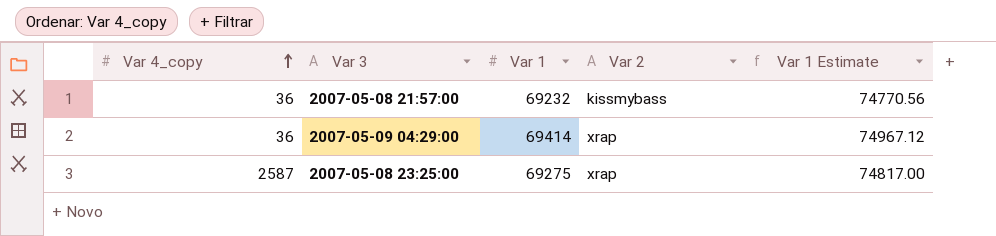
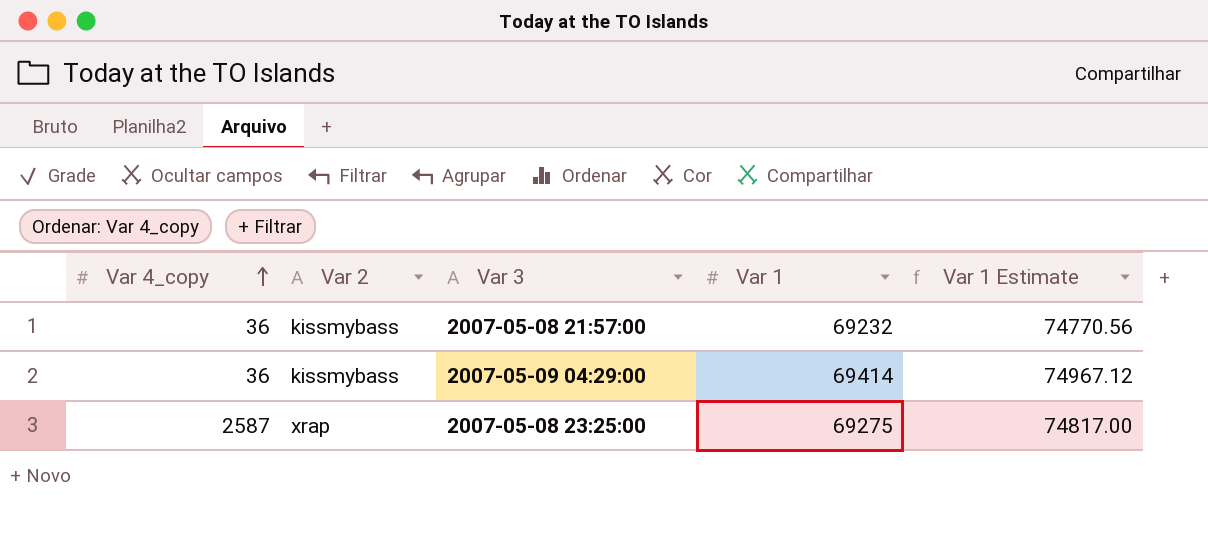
column Var 2 | position: 4 -> 2
2007-05-09 04:29:00 | Var 2: xrap -> kissmybass

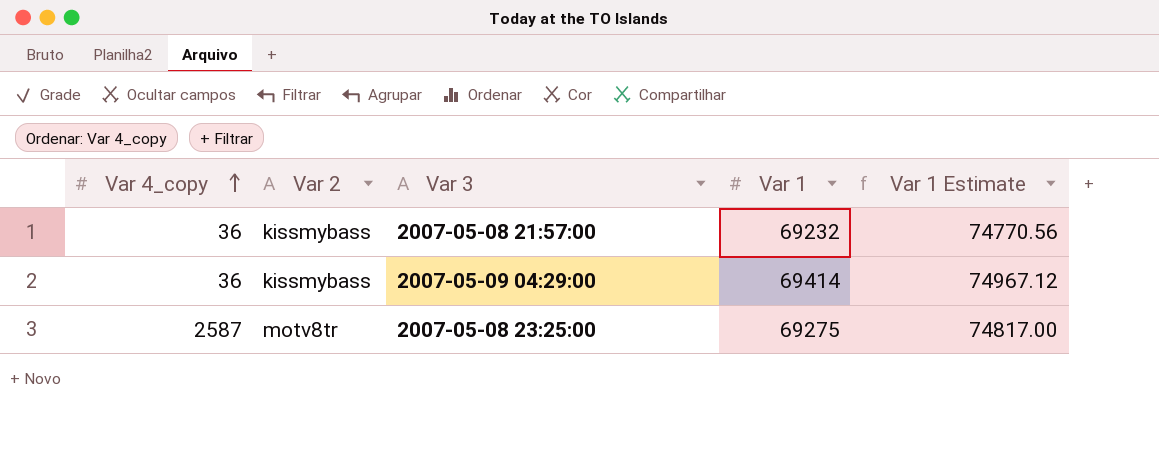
2007-05-08 23:25:00 | Var 2: xrap -> motv8tr

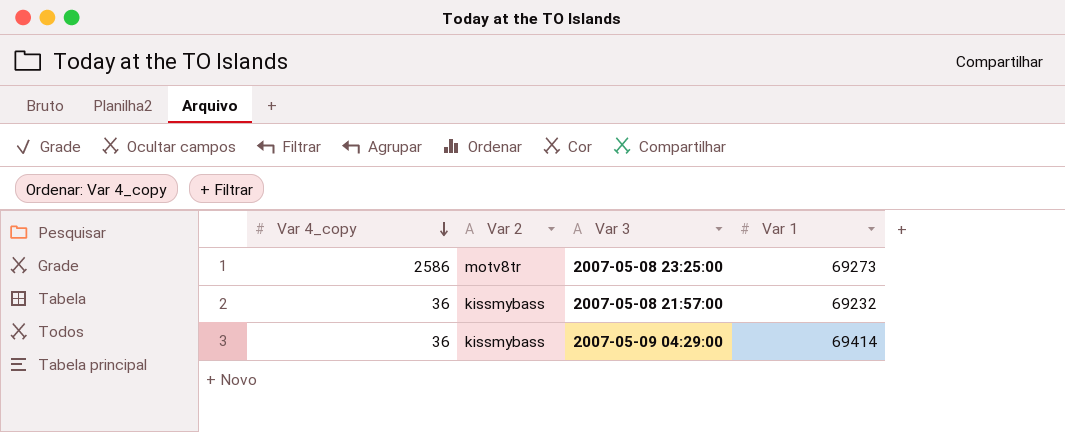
row order: Var 4_copy ascending -> Var 4_copy descending
column Var 1 Estimate | formula: [Var 1] * 1.08 -> none
2007-05-08 23:25:00 | Var 4_copy: 2587 -> 2586
2007-05-08 23:25:00 | Var 1: 69275 -> 69273

